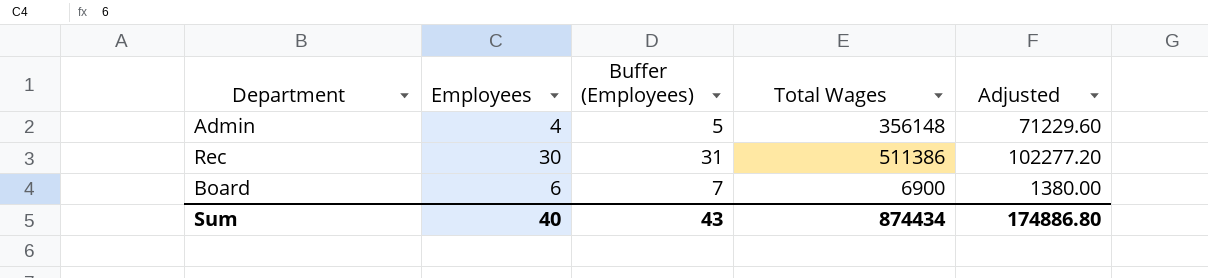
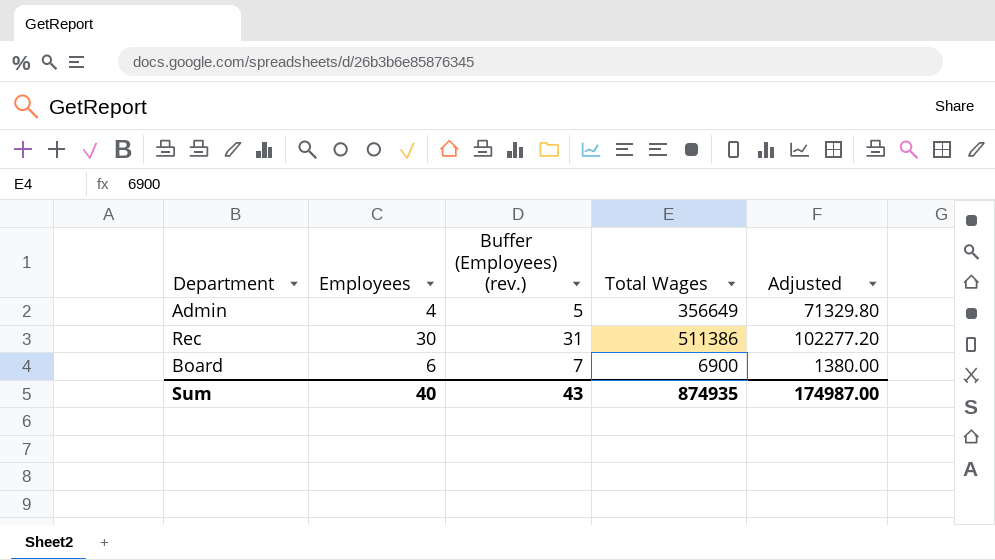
column name: Buffer (Employees) -> Buffer (Employees) (rev.)
Admin | Total Wages: 356148 -> 356649
Admin | Adjusted: 71229.60 -> 71329.80
Sum | Total Wages: 874434 -> 874935
Sum | Adjusted: 174886.80 -> 174987.00

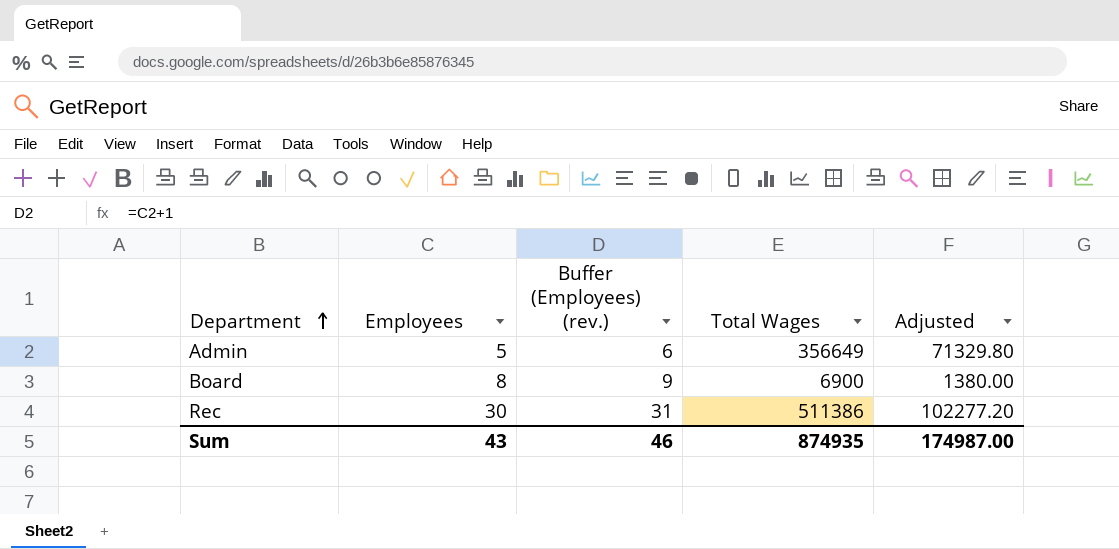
row order: none -> Department ascending
Admin | Employees: 4 -> 5
Admin | Buffer (Employees) (rev.): 5 -> 6
Board | Employees: 6 -> 8
Board | Buffer (Employees) (rev.): 7 -> 9
Sum | Employees: 40 -> 43
Sum | Buffer (Employees) (rev.): 43 -> 46

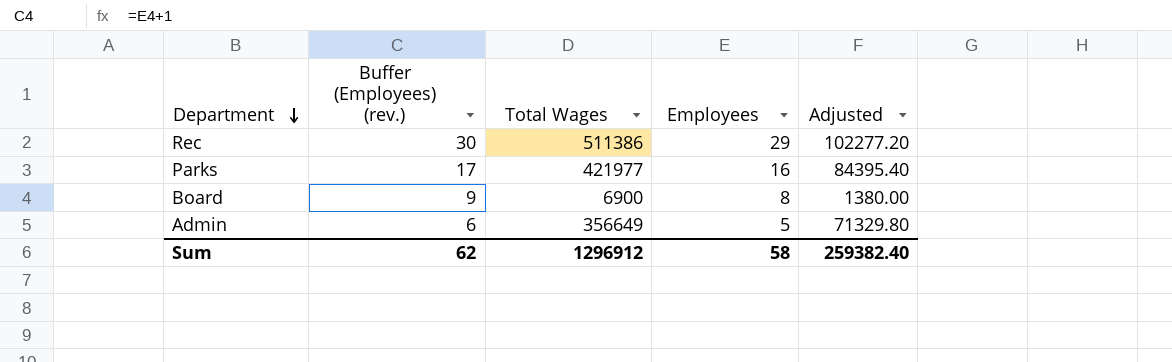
row order: Department ascending -> Department descending
column Employees | position: 2 -> 4
Rec | Buffer (Employees) (rev.): 31 -> 30
Rec | Employees: 30 -> 29
row Parks: none -> 17 | 421977 | 16 | 84395.40
Sum | Buffer (Employees) (rev.): 46 -> 62
Sum | Total Wages: 874935 -> 1296912
Sum | Employees: 43 -> 58
Sum | Adjusted: 174987.00 -> 259382.40

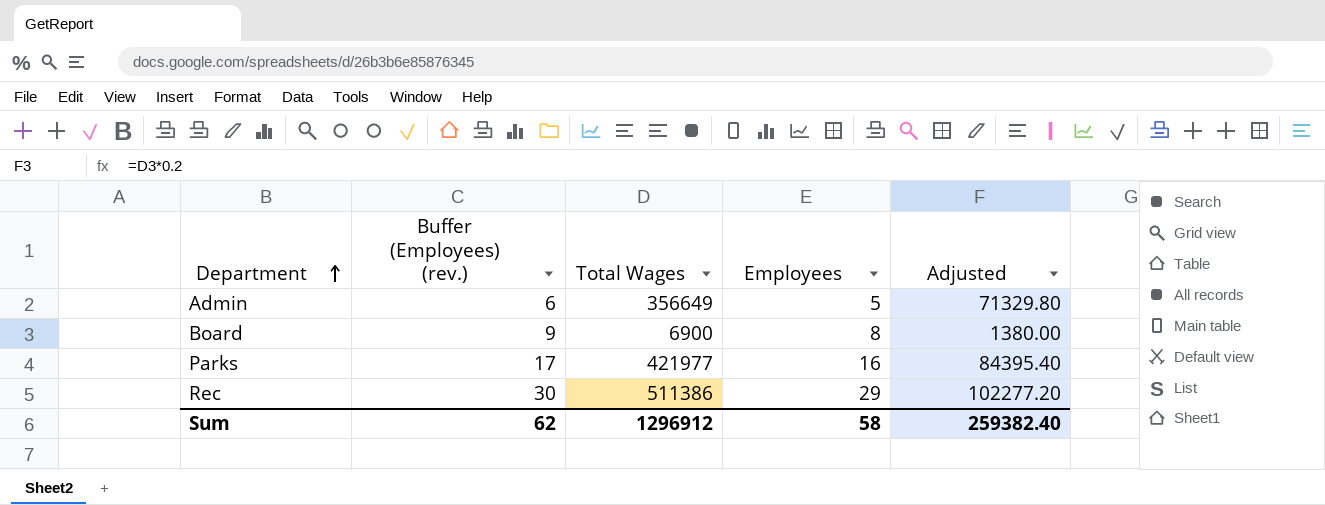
row order: Department descending -> Department ascending

